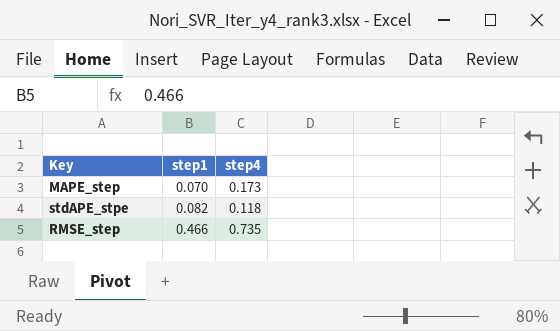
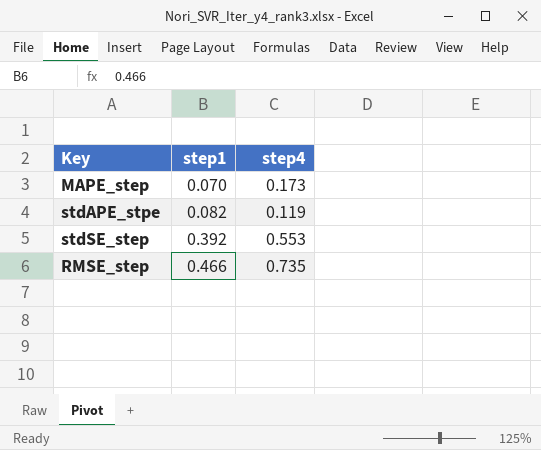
stdAPE_stpe | step4: 0.118 -> 0.119
row stdSE_step: none -> 0.392 | 0.553

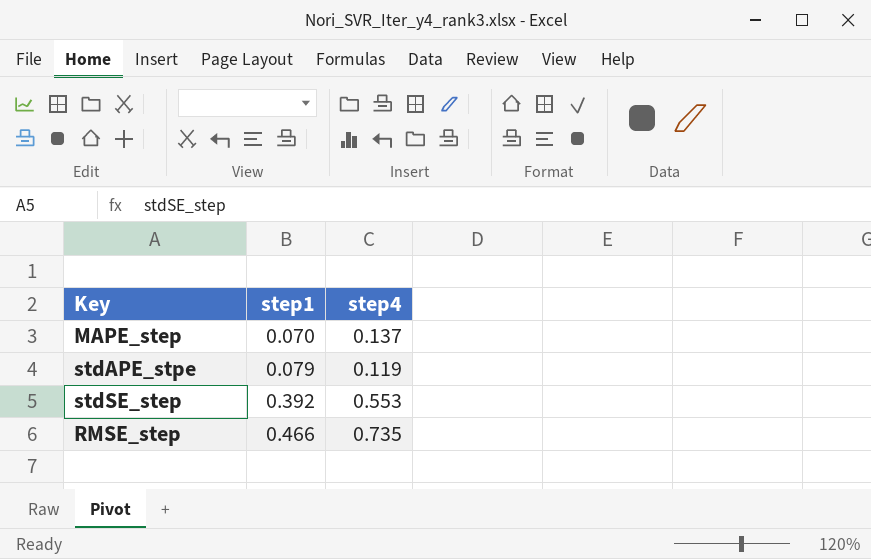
MAPE_step | step4: 0.173 -> 0.137
stdAPE_stpe | step1: 0.082 -> 0.079

